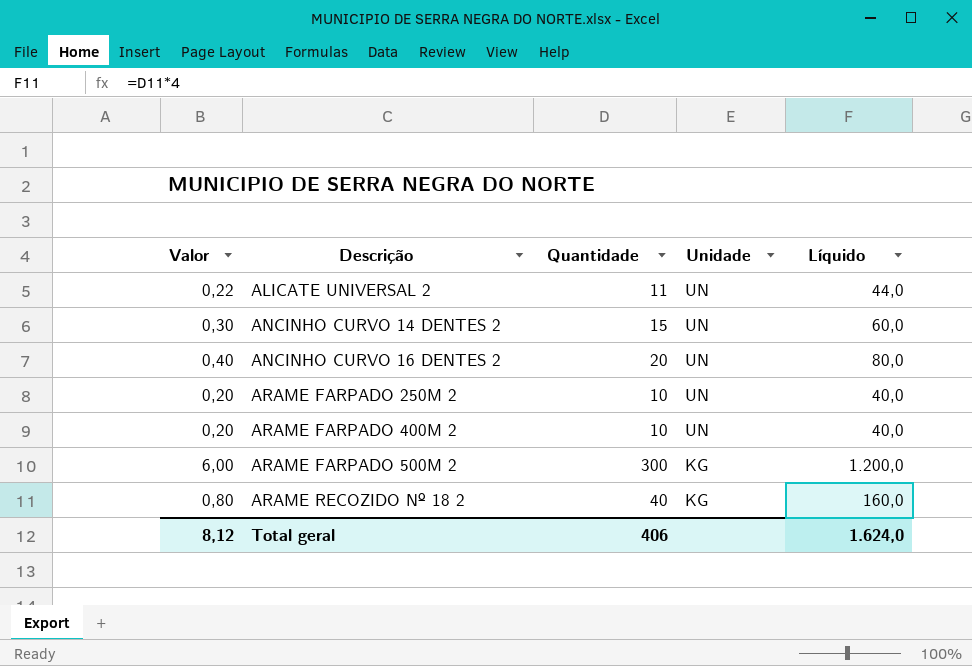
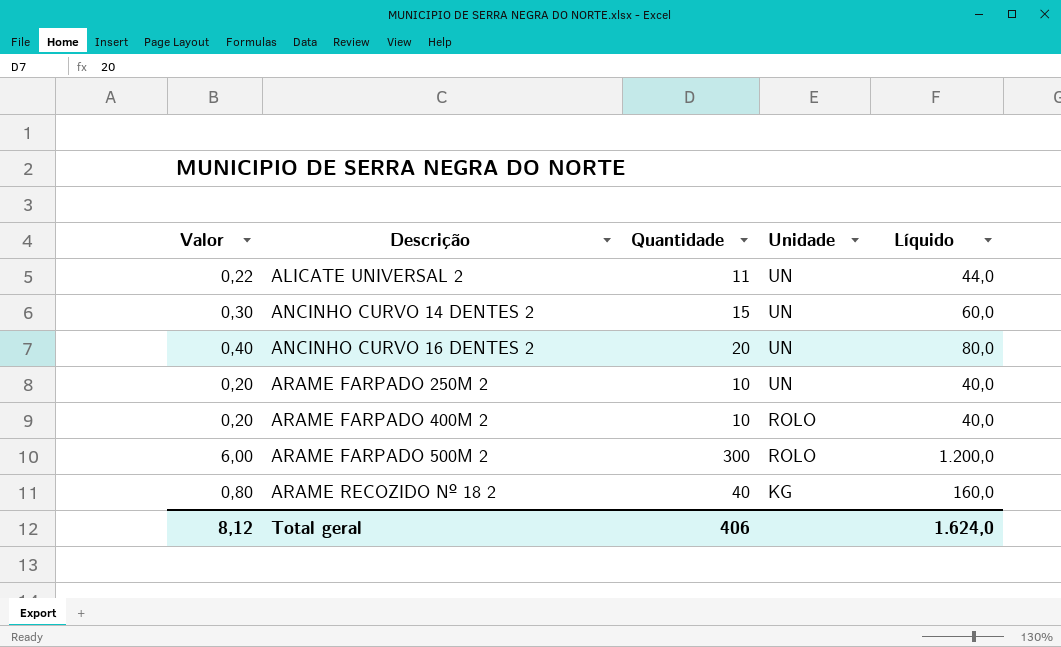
ARAME FARPADO 400M 2 | Unidade: UN -> ROLO
ARAME FARPADO 500M 2 | Unidade: KG -> ROLO

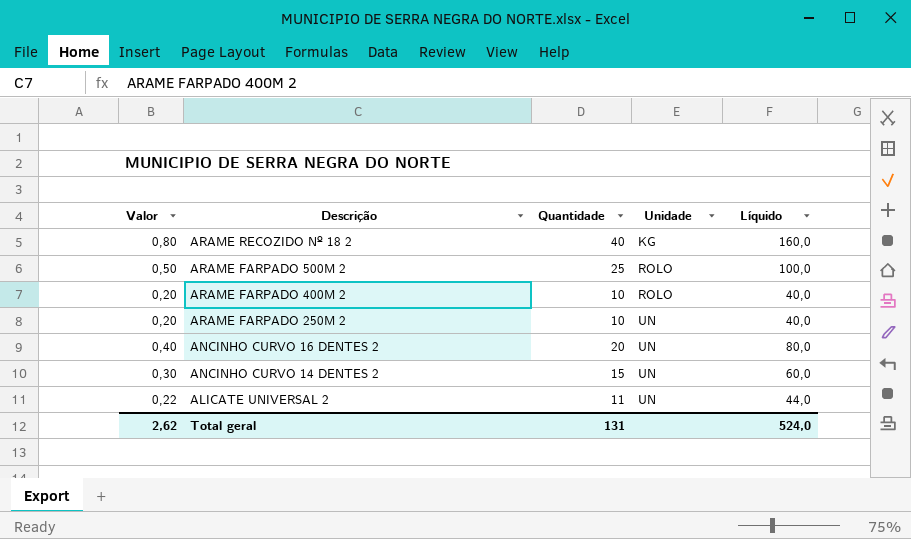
row order: Descrição ascending -> Descrição descending
ARAME FARPADO 500M 2 | Valor: 6,00 -> 0,50
ARAME FARPADO 500M 2 | Quantidade: 300 -> 25
ARAME FARPADO 500M 2 | Líquido: 1.200,0 -> 100,0
Total geral | Valor: 8,12 -> 2,62
Total geral | Quantidade: 406 -> 131
Total geral | Líquido: 1.624,0 -> 524,0

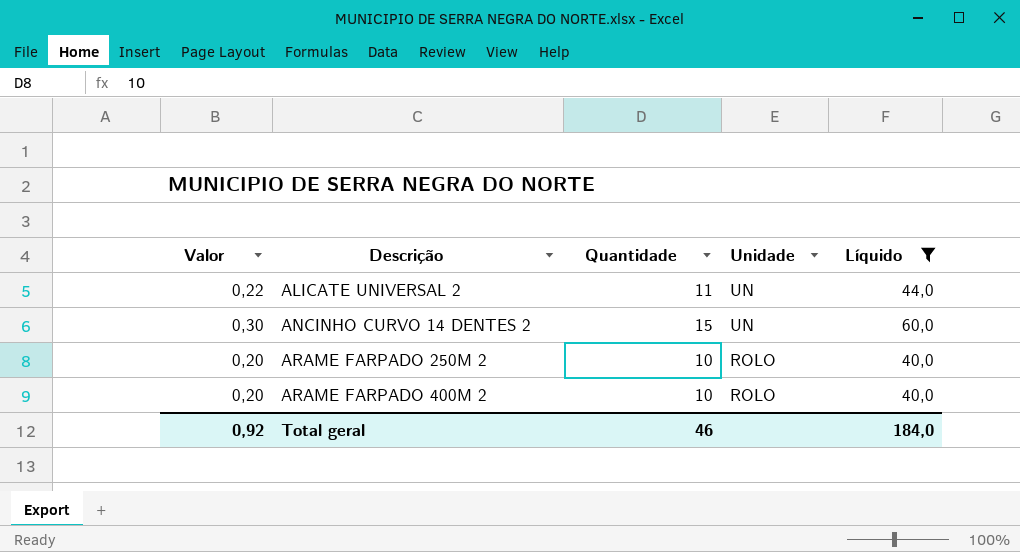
filter: none -> Líquido <= 60,0
row order: Descrição descending -> Descrição ascending
ARAME FARPADO 250M 2 | Unidade: UN -> ROLO
Total geral | Valor: 2,62 -> 0,92
Total geral | Quantidade: 131 -> 46
Total geral | Líquido: 524,0 -> 184,0

